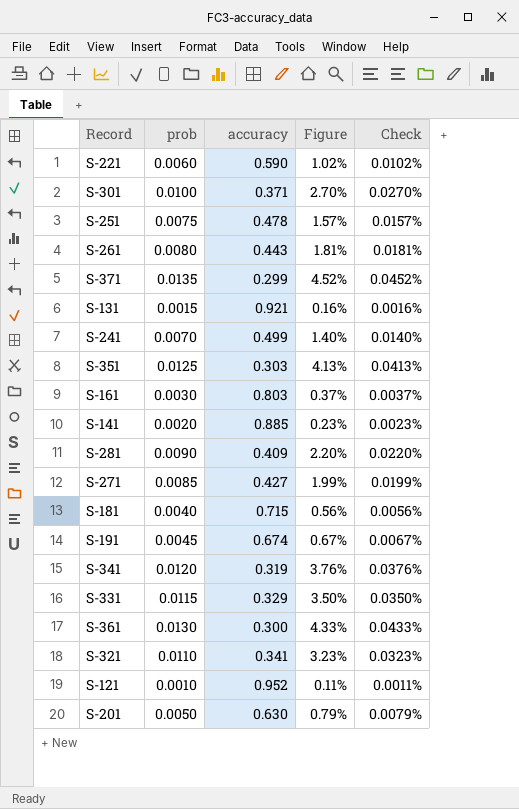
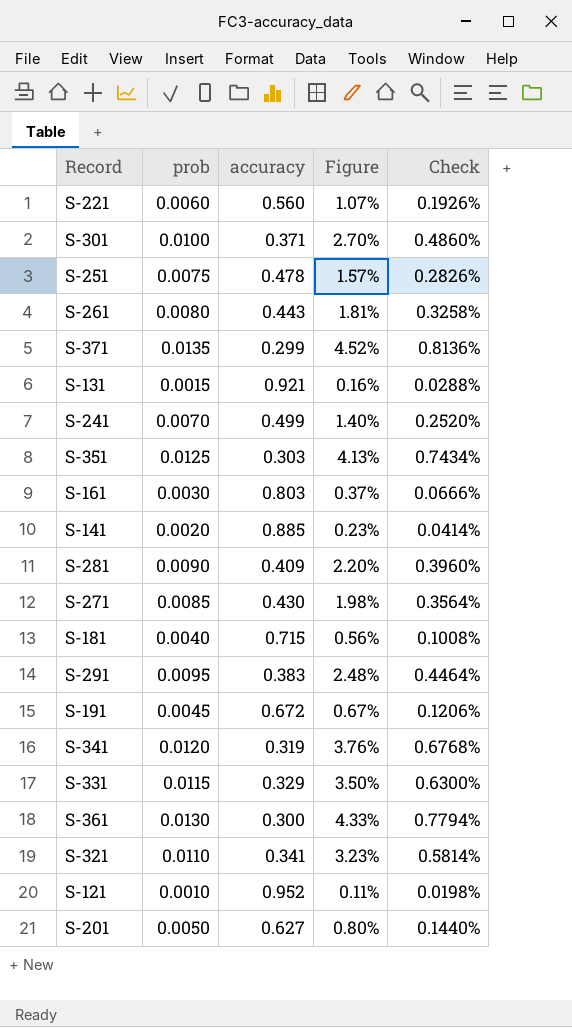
column Check | formula: [Figure] * 0.01 -> [Figure] * 0.18
S-221 | accuracy: 0.590 -> 0.560
S-221 | Figure: 1.02% -> 1.07%
S-271 | accuracy: 0.427 -> 0.430
S-271 | Figure: 1.99% -> 1.98%
row S-291: none -> 0.0095 | 0.383 | 2.48% | 0.4464%
S-191 | accuracy: 0.674 -> 0.672
S-201 | accuracy: 0.630 -> 0.627
S-201 | Figure: 0.79% -> 0.80%

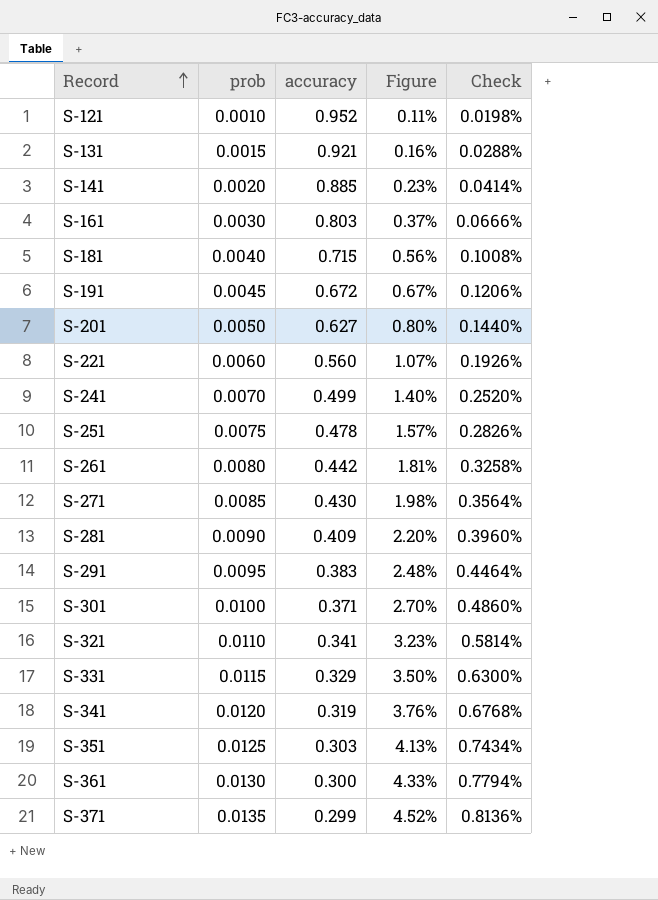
row order: none -> Record ascending
S-261 | accuracy: 0.443 -> 0.442

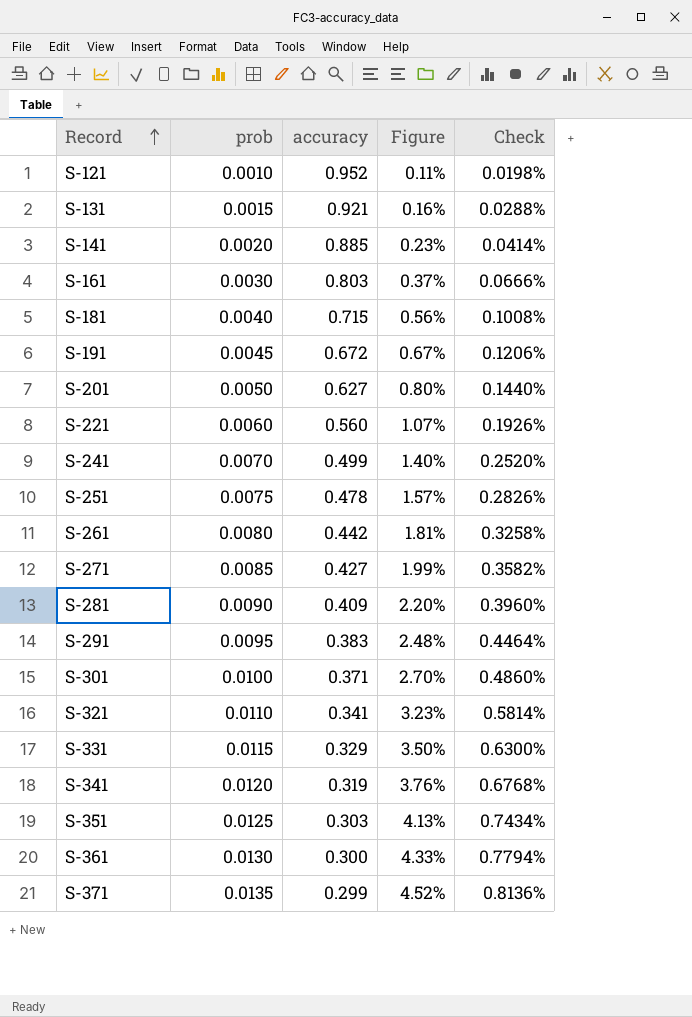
S-271 | accuracy: 0.430 -> 0.427
S-271 | Figure: 1.98% -> 1.99%
S-271 | Check: 0.3564% -> 0.3582%

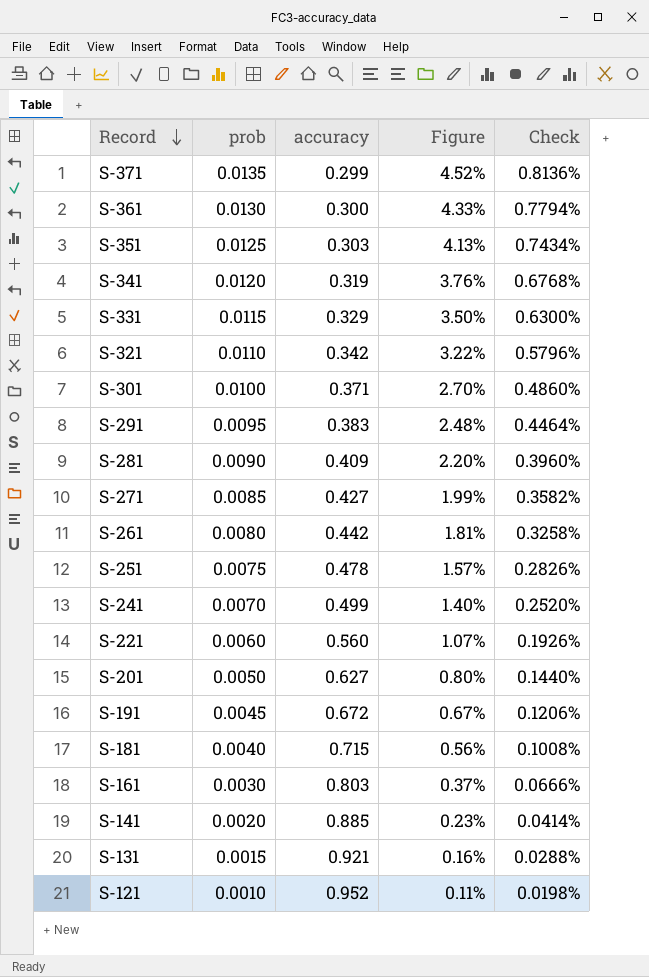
row order: Record ascending -> Record descending
S-321 | accuracy: 0.341 -> 0.342
S-321 | Figure: 3.23% -> 3.22%
S-321 | Check: 0.5814% -> 0.5796%

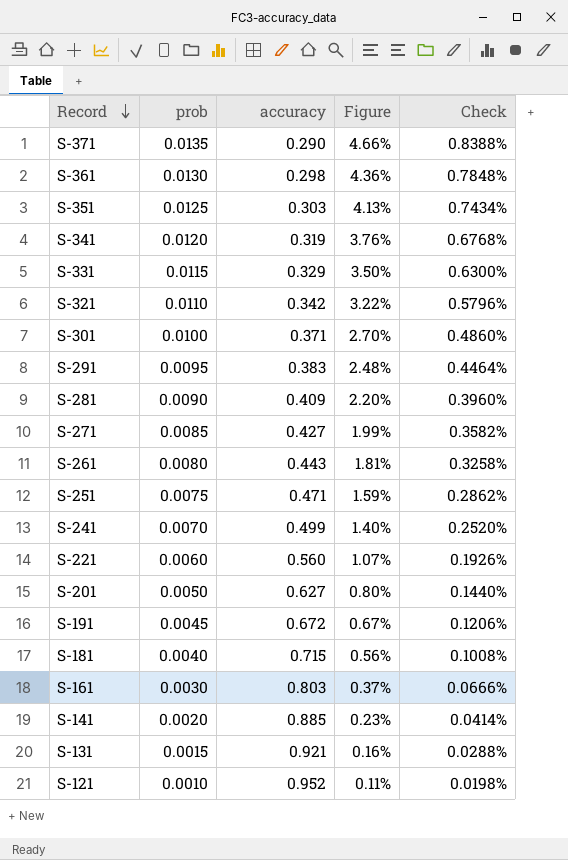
S-371 | accuracy: 0.299 -> 0.290
S-371 | Figure: 4.52% -> 4.66%
S-371 | Check: 0.8136% -> 0.8388%
S-361 | accuracy: 0.300 -> 0.298
S-361 | Figure: 4.33% -> 4.36%
S-361 | Check: 0.7794% -> 0.7848%
S-261 | accuracy: 0.442 -> 0.443
S-251 | accuracy: 0.478 -> 0.471
S-251 | Figure: 1.57% -> 1.59%
S-251 | Check: 0.2826% -> 0.2862%

